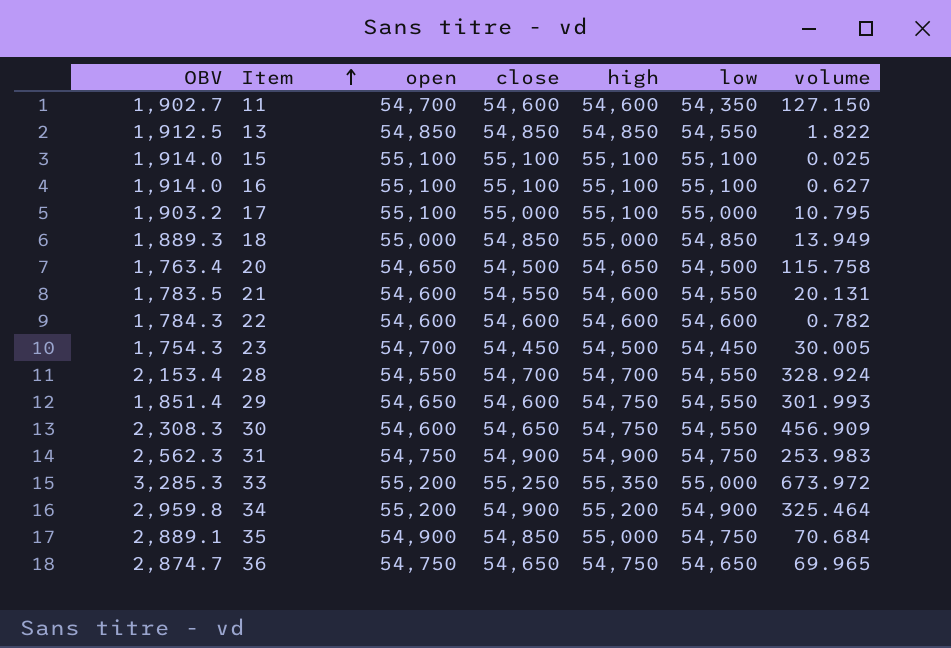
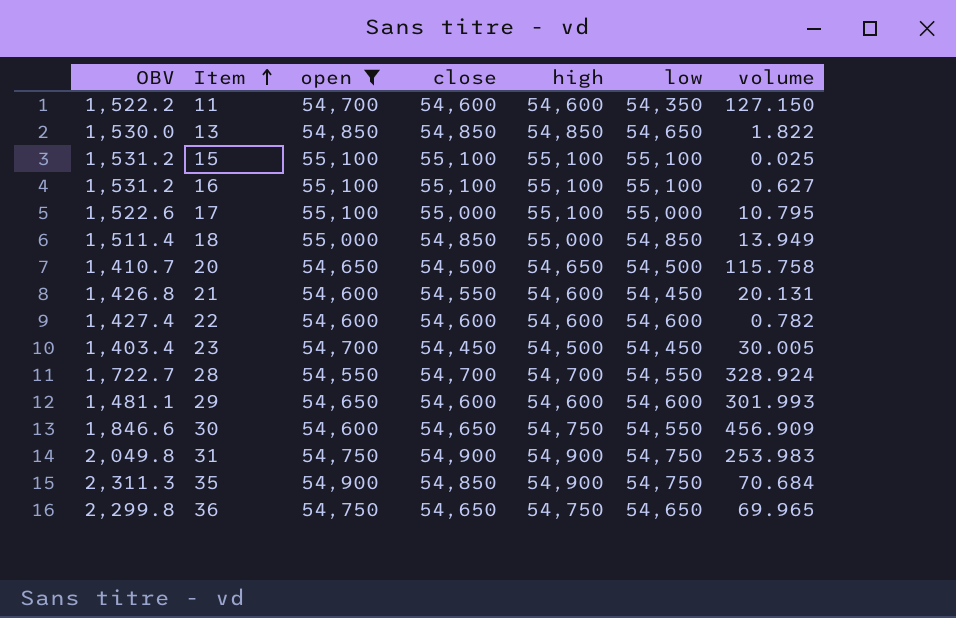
filter: none -> open != 55,200
11 | OBV: 1,902.7 -> 1,522.2
13 | OBV: 1,912.5 -> 1,530.0
13 | low: 54,550 -> 54,650
15 | OBV: 1,914.0 -> 1,531.2
16 | OBV: 1,914.0 -> 1,531.2
17 | OBV: 1,903.2 -> 1,522.6
18 | OBV: 1,889.3 -> 1,511.4
20 | OBV: 1,763.4 -> 1,410.7
21 | OBV: 1,783.5 -> 1,426.8
21 | low: 54,550 -> 54,450
22 | OBV: 1,784.3 -> 1,427.4
23 | OBV: 1,754.3 -> 1,403.4
28 | OBV: 2,153.4 -> 1,722.7
29 | OBV: 1,851.4 -> 1,481.1
29 | high: 54,750 -> 54,600
29 | low: 54,550 -> 54,600
30 | OBV: 2,308.3 -> 1,846.6
31 | OBV: 2,562.3 -> 2,049.8
35 | OBV: 2,889.1 -> 2,311.3
35 | high: 55,000 -> 54,900
36 | OBV: 2,874.7 -> 2,299.8

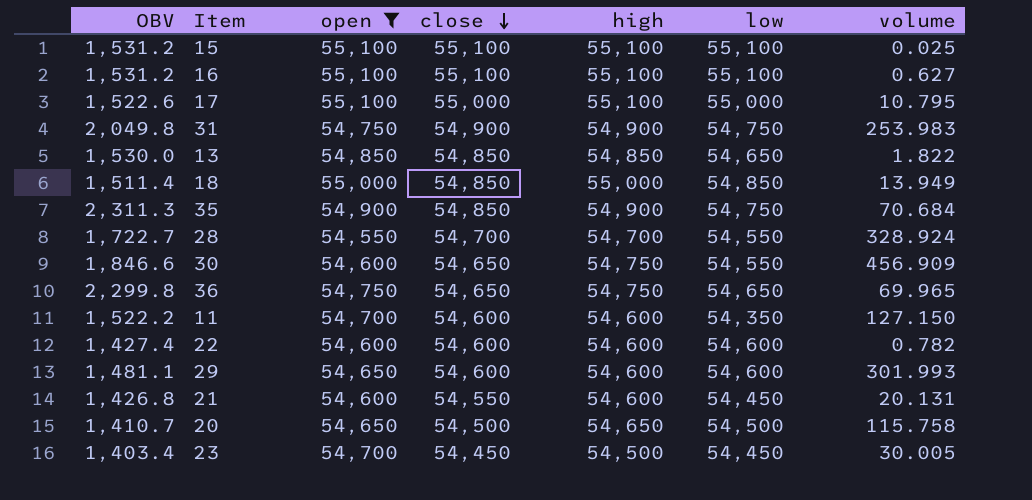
row order: Item ascending -> close descending

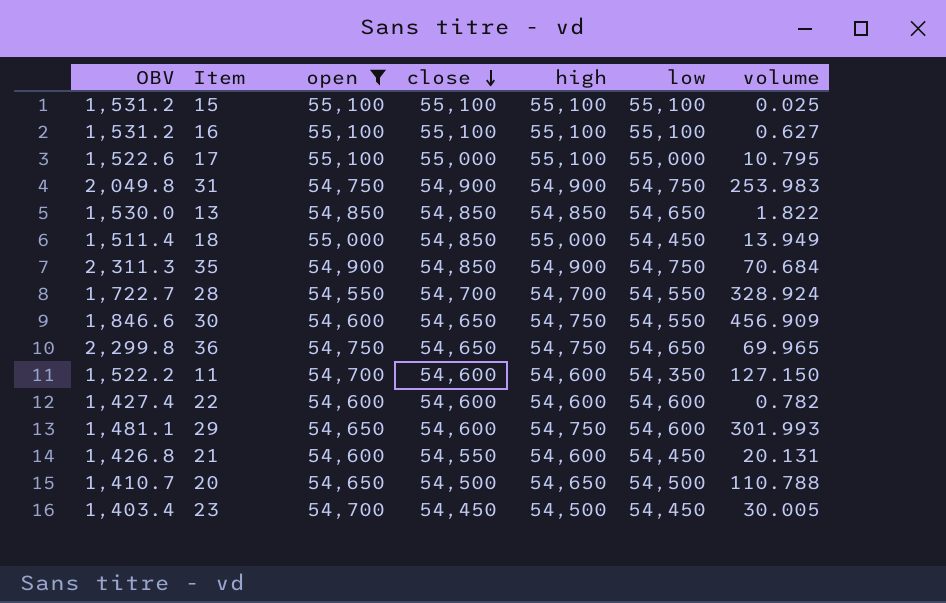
18 | low: 54,850 -> 54,450
29 | high: 54,600 -> 54,750
20 | volume: 115.758 -> 110.788

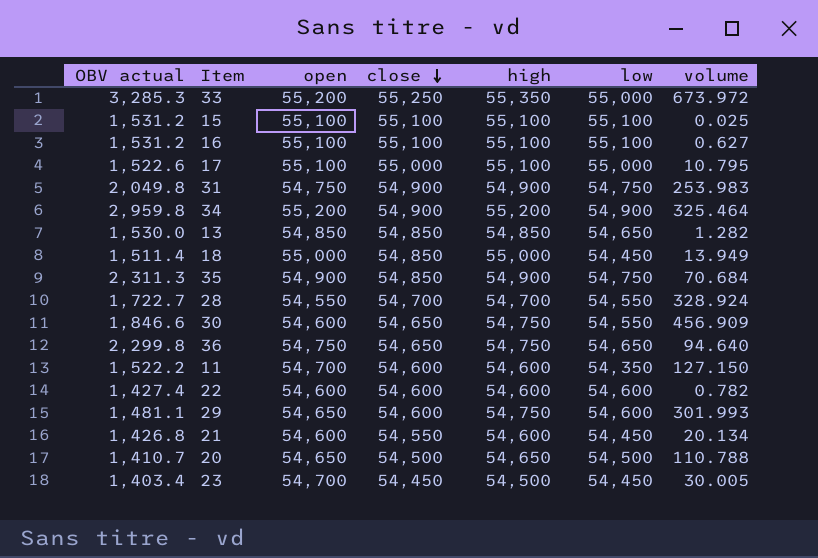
filter: open != 55,200 -> none
column name: OBV -> OBV actual
13 | volume: 1.822 -> 1.282
36 | volume: 69.965 -> 94.640
21 | volume: 20.131 -> 20.134

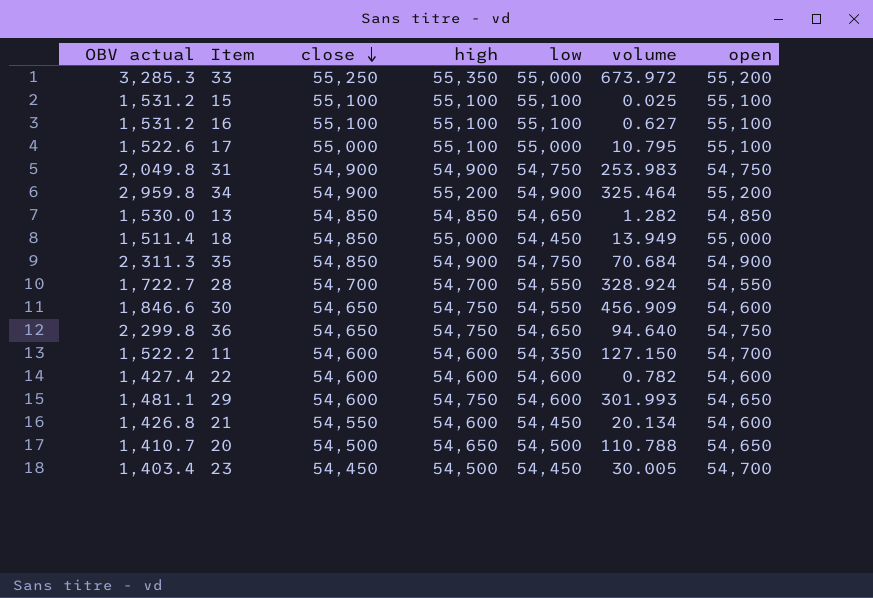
column open | position: 3 -> 7

